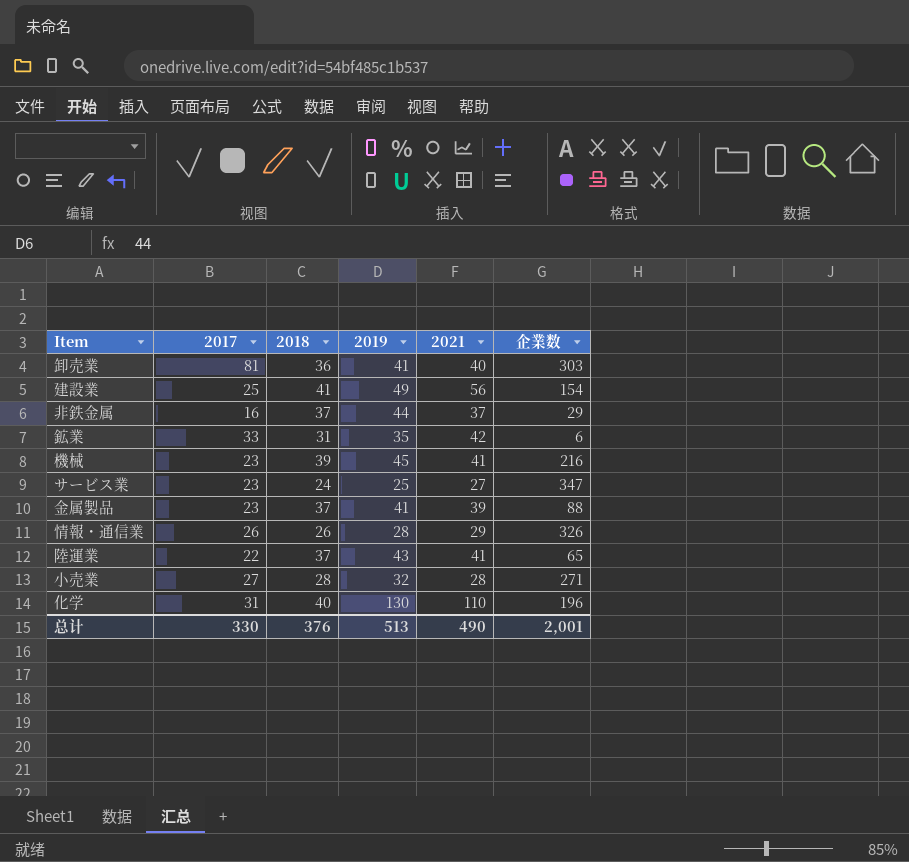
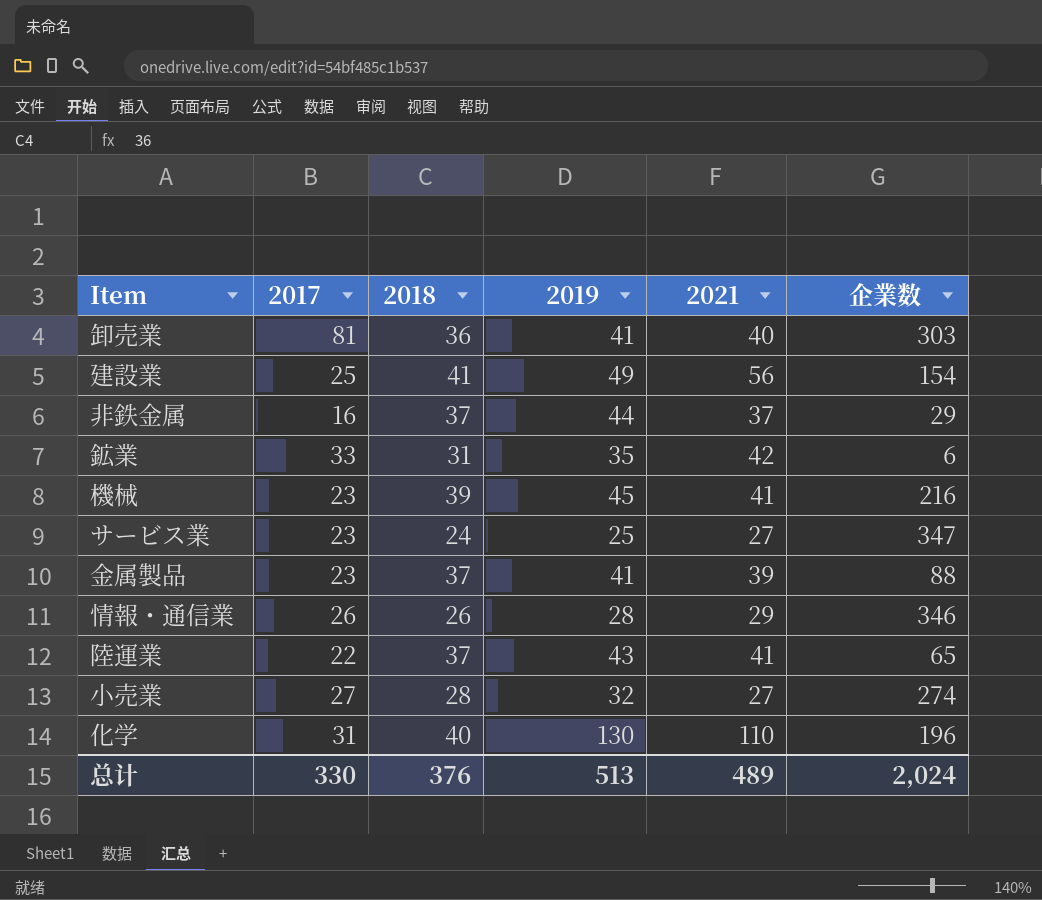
情報・通信業 | 企業数: 326 -> 346
小売業 | 2021: 28 -> 27
小売業 | 企業数: 271 -> 274
总计 | 2021: 490 -> 489
总计 | 企業数: 2,001 -> 2,024

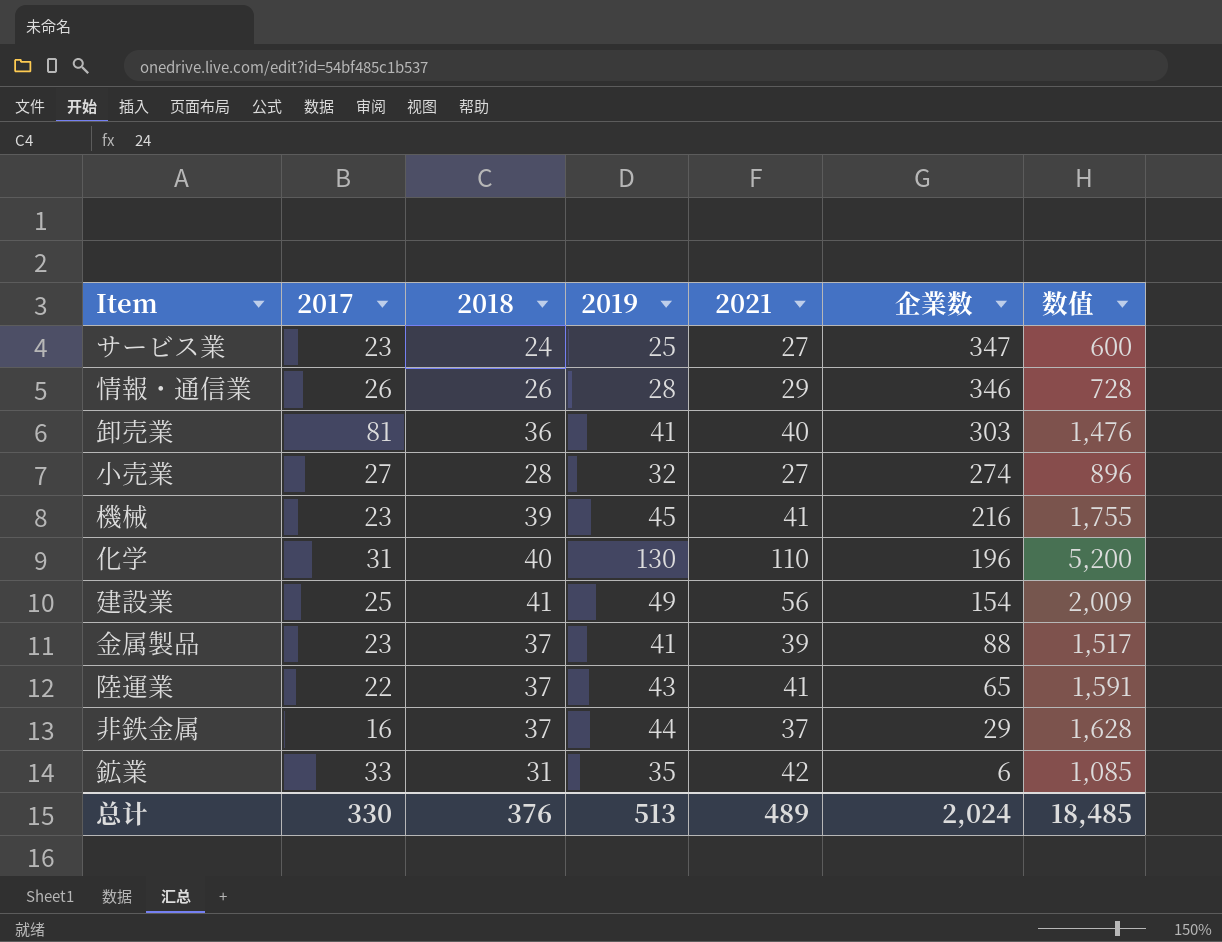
row order: none -> 企業数 descending
column 数值 | formula: none -> [2018] * [2019]

